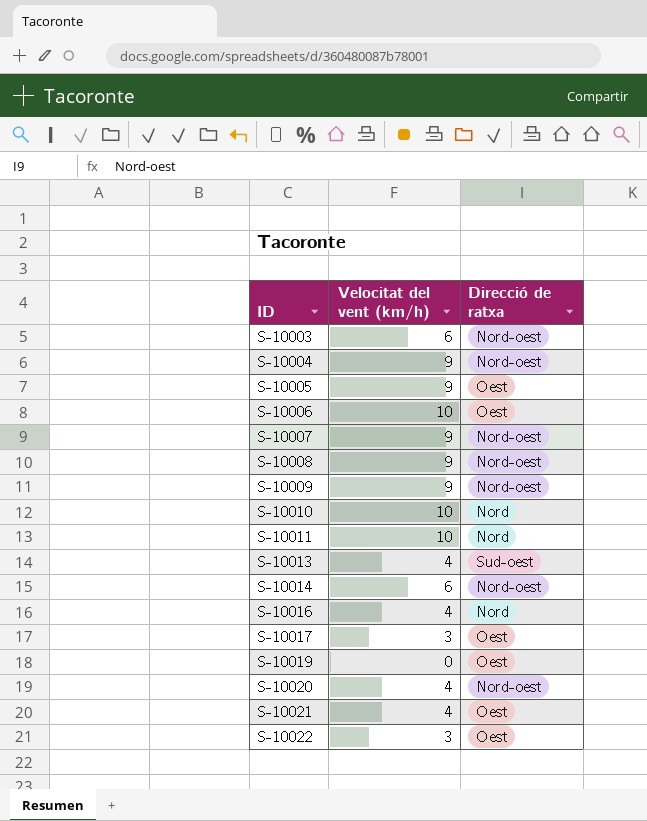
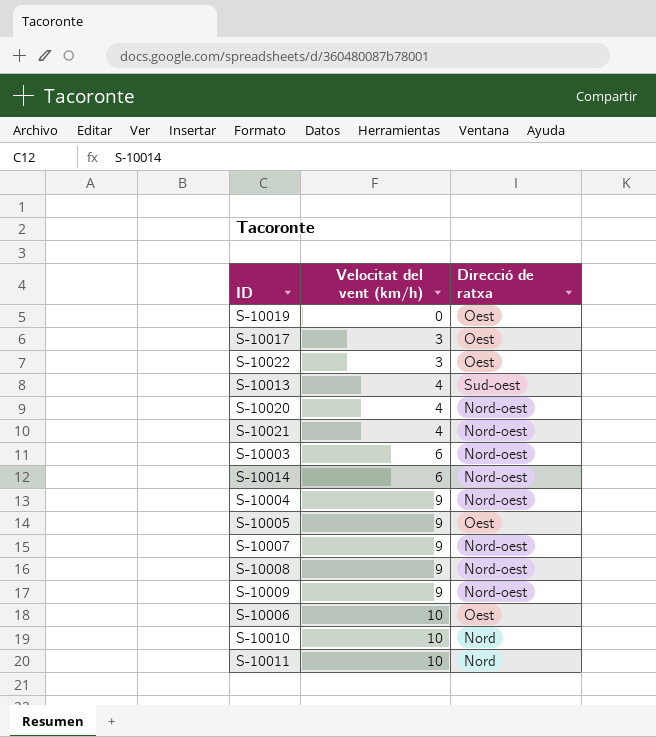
row order: ID ascending -> Velocitat del vent (km/h) ascending
row S-10016: 4 | Nord -> none
S-10021 | Direcció de ratxa: Oest -> Nord-oest

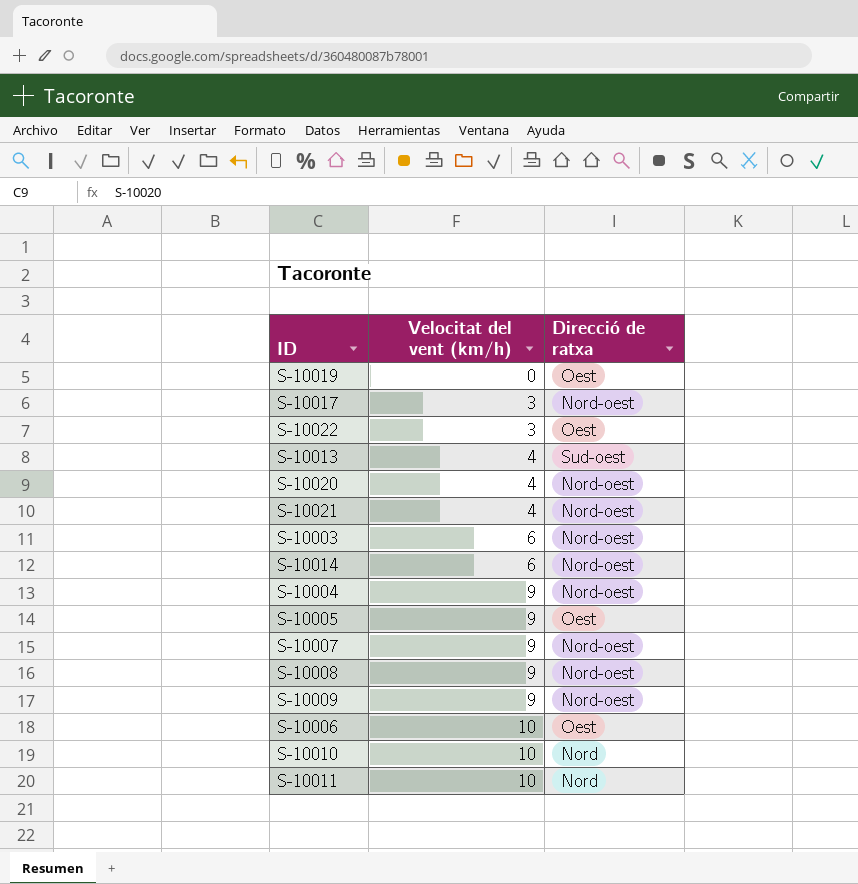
S-10017 | Direcció de ratxa: Oest -> Nord-oest

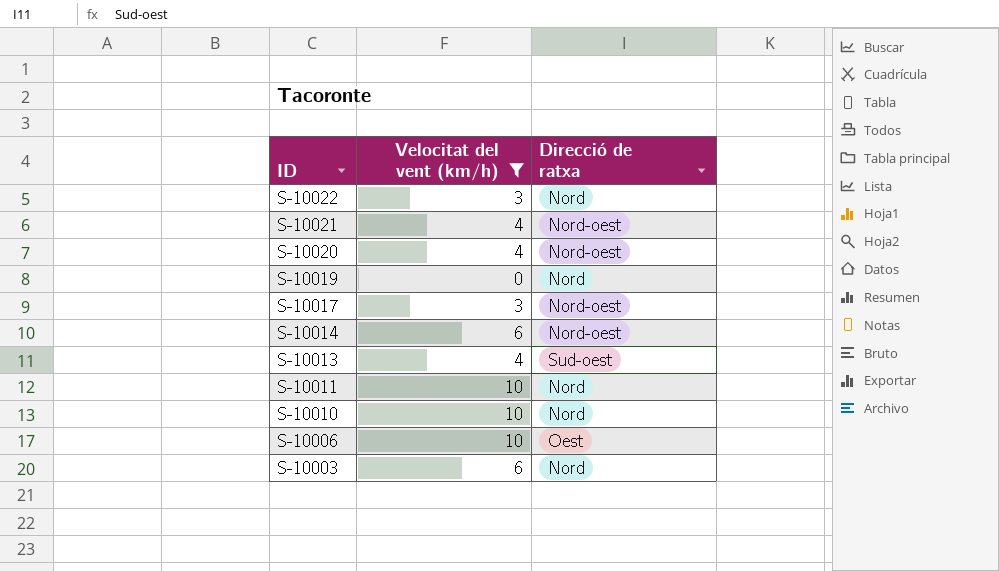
filter: none -> Velocitat del vent (km/h) != 9
row order: Velocitat del vent (km/h) ascending -> ID descending
S-10022 | Direcció de ratxa: Oest -> Nord
S-10019 | Direcció de ratxa: Oest -> Nord
S-10003 | Direcció de ratxa: Nord-oest -> Nord

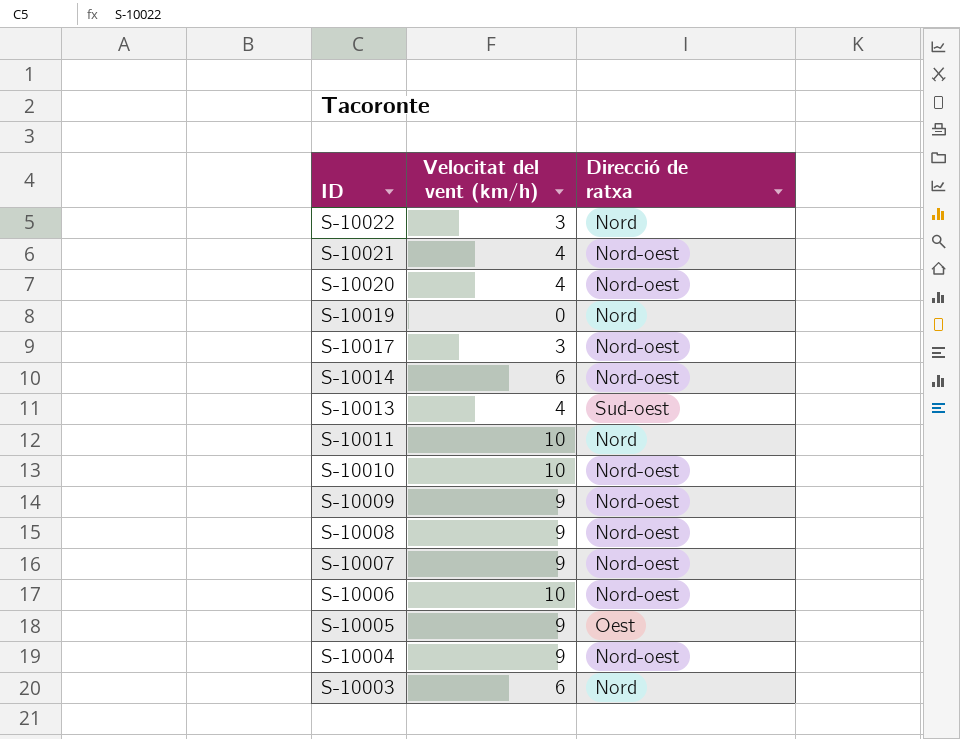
filter: Velocitat del vent (km/h) != 9 -> none
S-10010 | Direcció de ratxa: Nord -> Nord-oest
S-10006 | Direcció de ratxa: Oest -> Nord-oest

